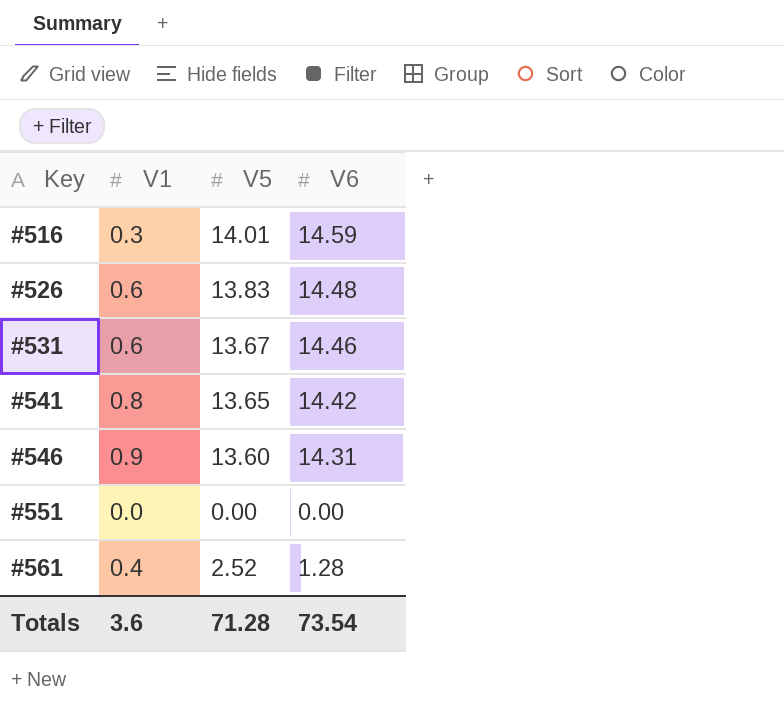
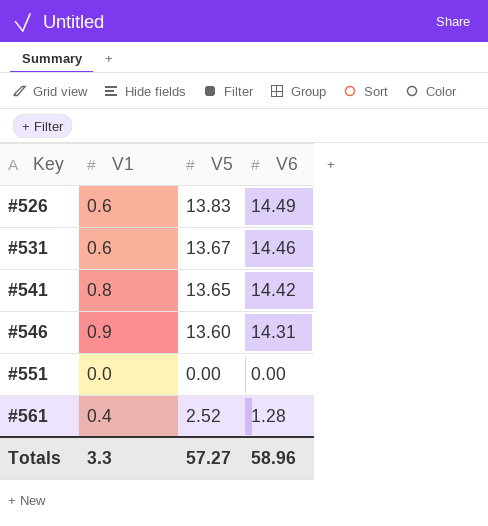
row #516: 0.3 | 14.01 | 14.59 -> none
#526 | V6: 14.48 -> 14.49
Totals | V1: 3.6 -> 3.3
Totals | V5: 71.28 -> 57.27
Totals | V6: 73.54 -> 58.96

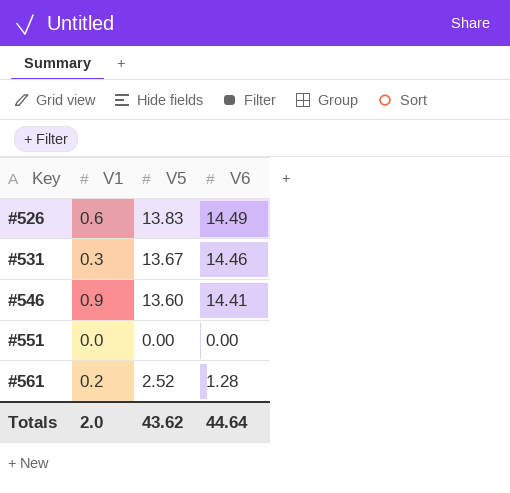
row #541: 0.8 | 13.65 | 14.42 -> none
#531 | V1: 0.6 -> 0.3
#546 | V6: 14.31 -> 14.41
#561 | V1: 0.4 -> 0.2
Totals | V1: 3.3 -> 2.0
Totals | V5: 57.27 -> 43.62
Totals | V6: 58.96 -> 44.64

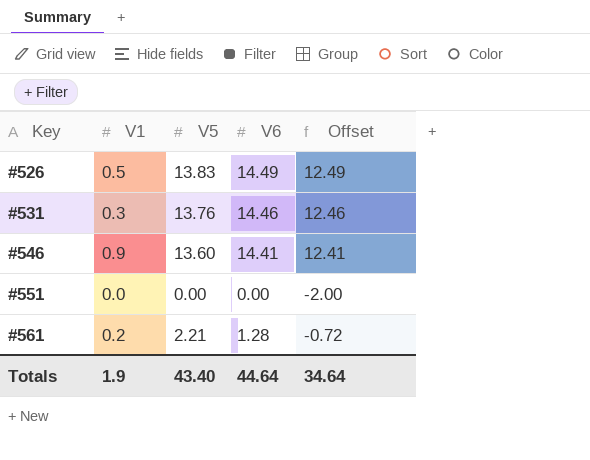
column Offset | formula: none -> [V6] - 2
#526 | V1: 0.6 -> 0.5
#531 | V5: 13.67 -> 13.76
#561 | V5: 2.52 -> 2.21
Totals | V1: 2.0 -> 1.9
Totals | V5: 43.62 -> 43.40

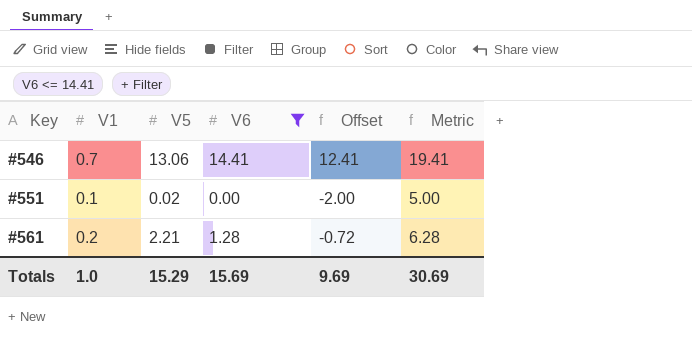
filter: none -> V6 <= 14.41
column Metric | formula: none -> [V6] + 5
#546 | V1: 0.9 -> 0.7
#546 | V5: 13.60 -> 13.06
#551 | V1: 0.0 -> 0.1
#551 | V5: 0.00 -> 0.02
Totals | V1: 1.9 -> 1.0
Totals | V5: 43.40 -> 15.29
Totals | V6: 44.64 -> 15.69
Totals | Offset: 34.64 -> 9.69

